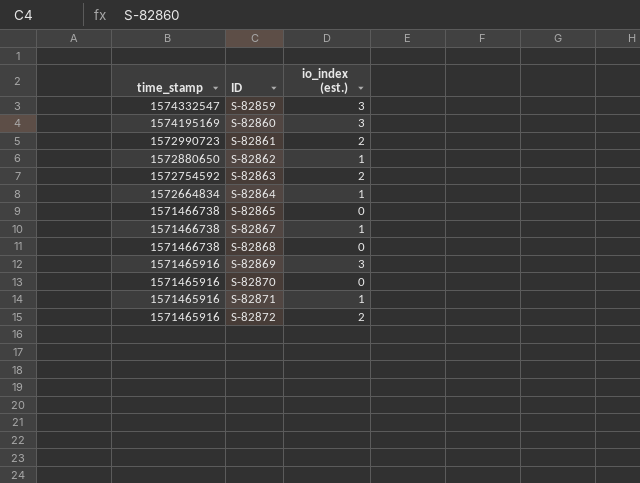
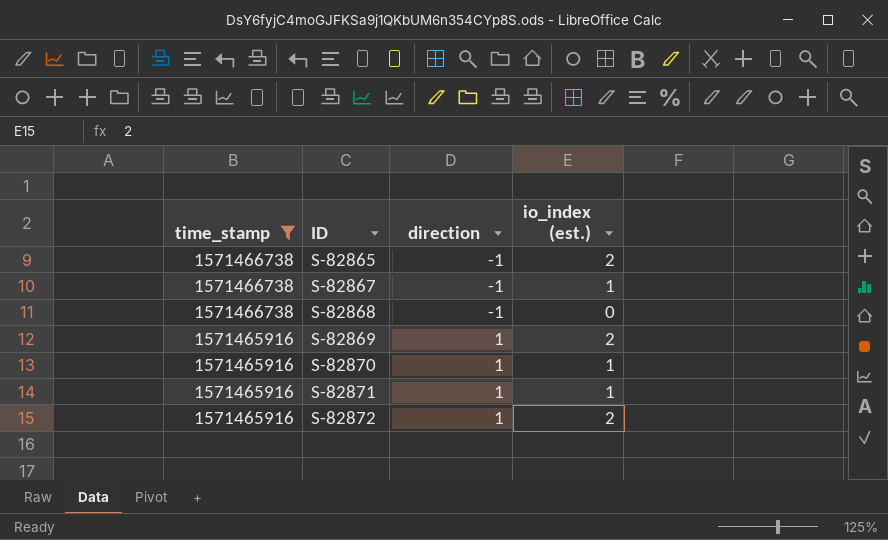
filter: none -> time_stamp <= 1571466738
column direction | position: none -> 3
S-82865 | io_index (est.): 0 -> 2
S-82869 | io_index (est.): 3 -> 2
S-82870 | io_index (est.): 0 -> 1

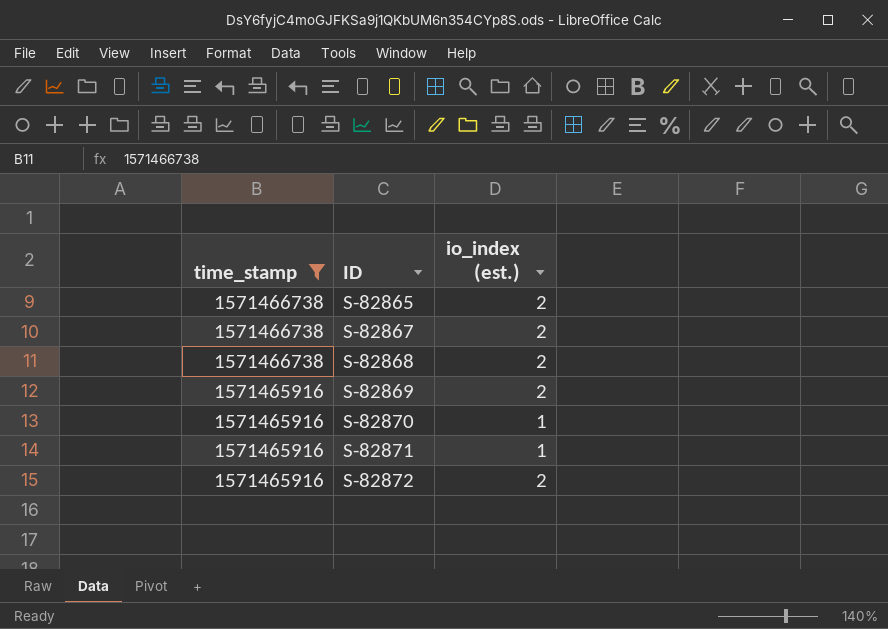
column direction | position: 3 -> none
S-82867 | io_index (est.): 1 -> 2
S-82868 | io_index (est.): 0 -> 2

